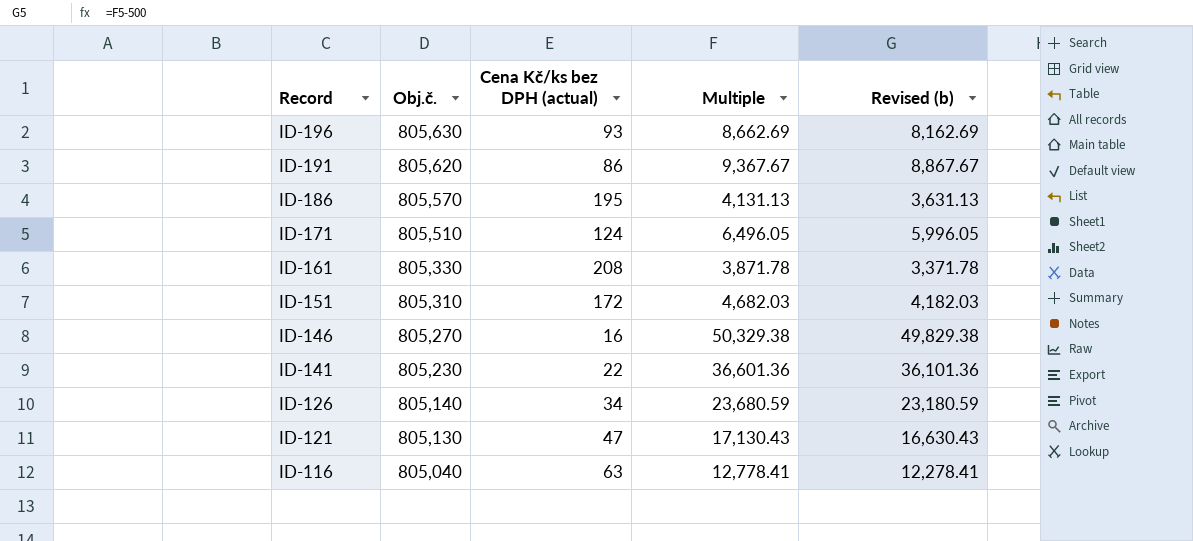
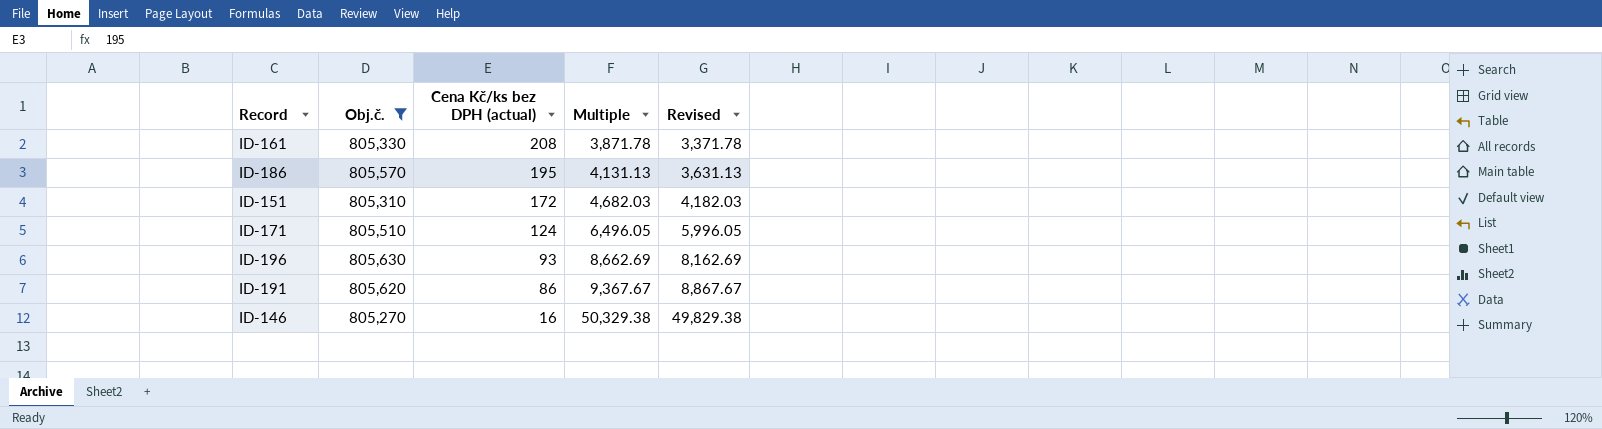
filter: none -> Obj.č. >= 805,270
row order: Record descending -> Cena Kč/ks bez DPH (actual) descending
column name: Revised (b) -> Revised

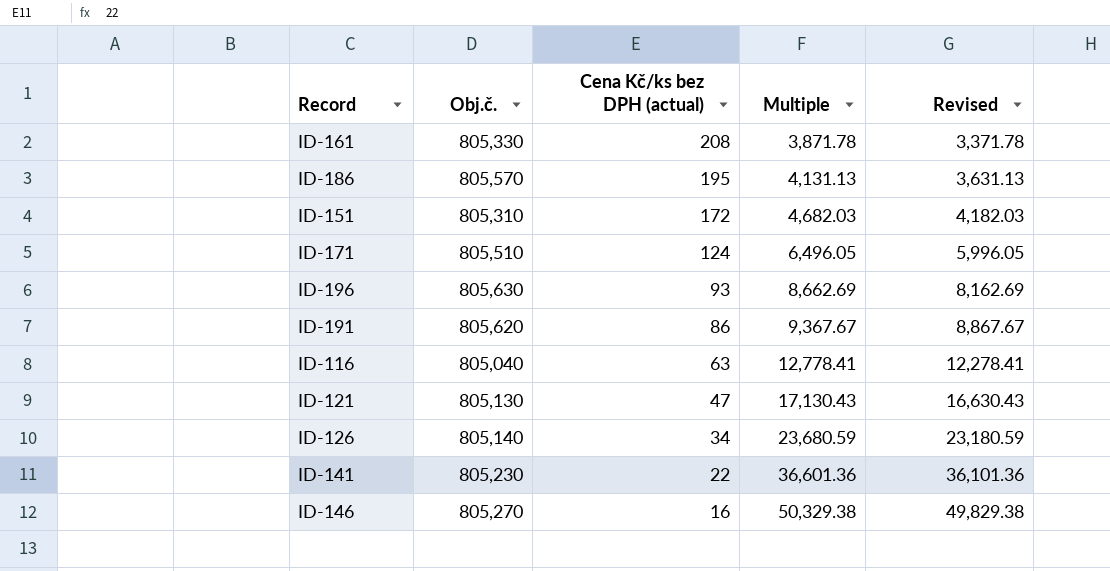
filter: Obj.č. >= 805,270 -> none

